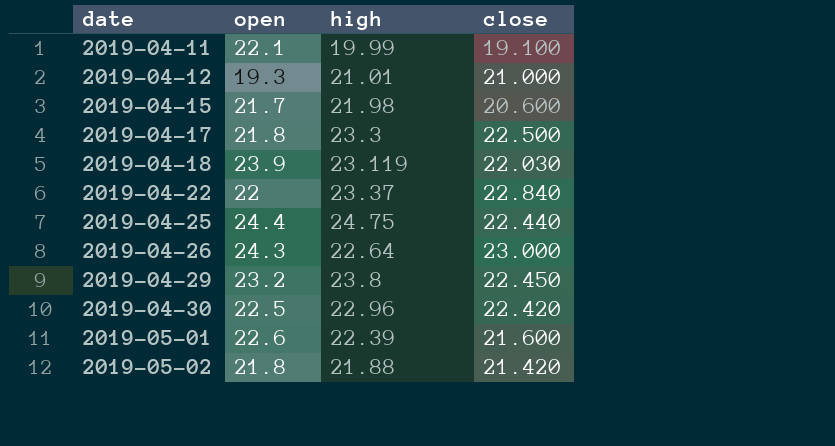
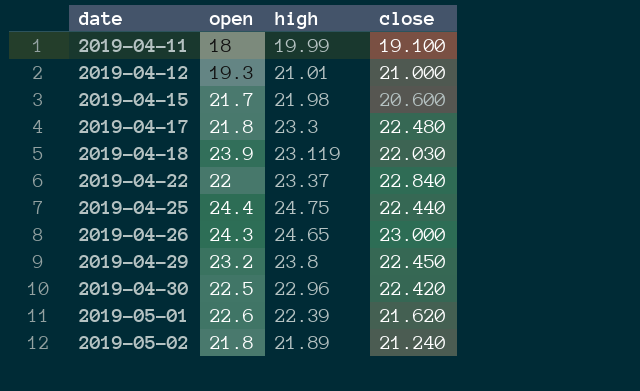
2019-04-11 | open: 22.1 -> 18
2019-04-17 | close: 22.500 -> 22.480
2019-04-26 | high: 22.64 -> 24.65
2019-05-01 | close: 21.600 -> 21.620
2019-05-02 | high: 21.88 -> 21.89
2019-05-02 | close: 21.420 -> 21.240

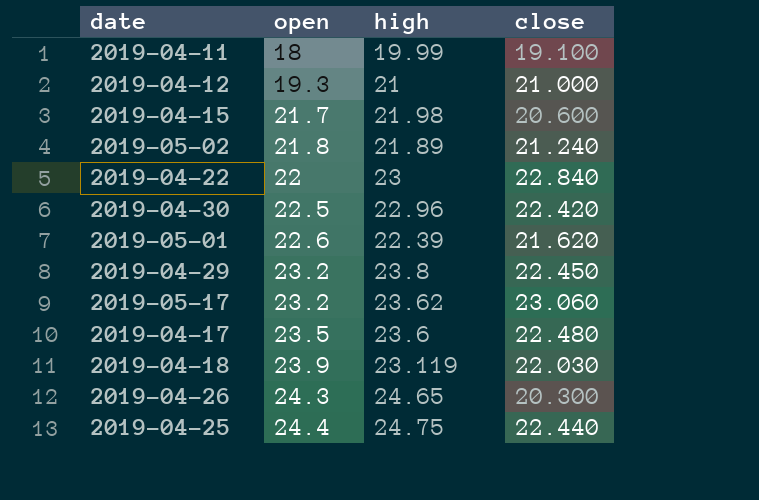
row order: date ascending -> open ascending
2019-04-12 | high: 21.01 -> 21
2019-04-22 | high: 23.37 -> 23
row 2019-05-17: none -> 23.2 | 23.62 | 23.060
2019-04-17 | open: 21.8 -> 23.5
2019-04-17 | high: 23.3 -> 23.6
2019-04-26 | close: 23.000 -> 20.300

